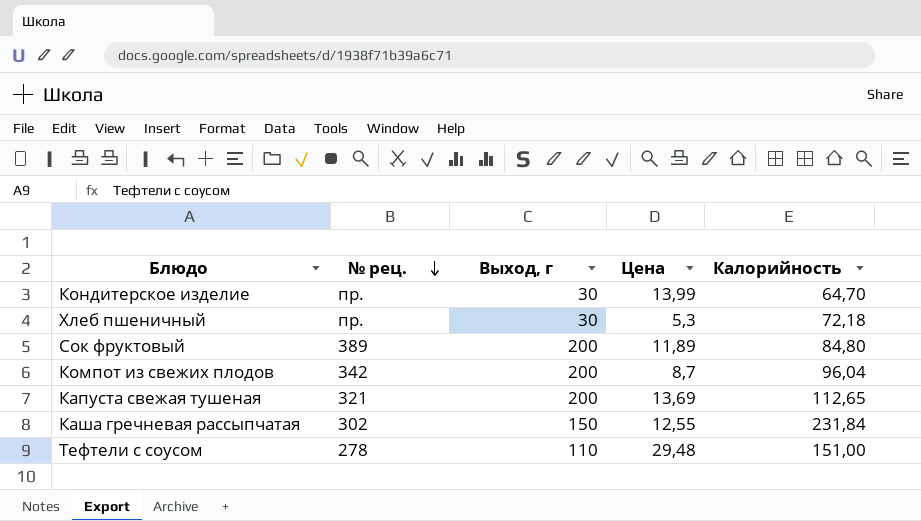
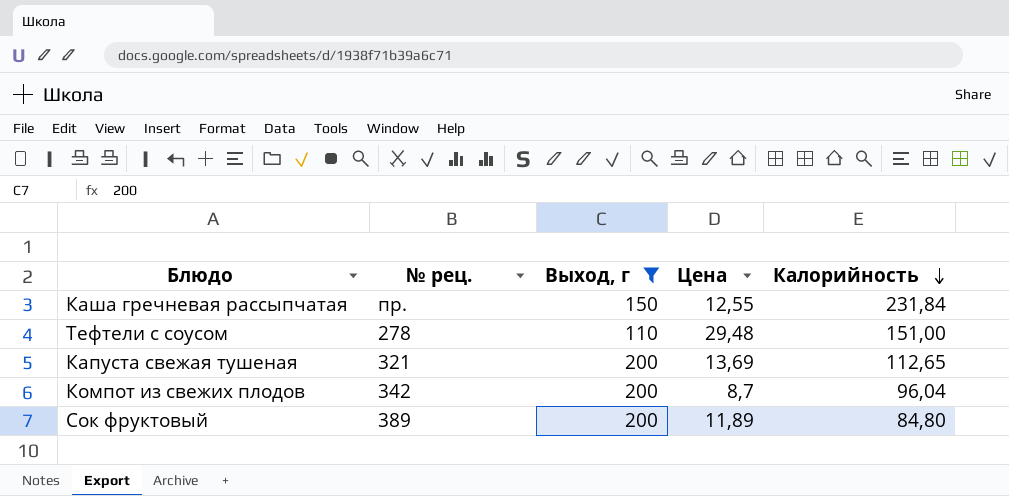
filter: none -> Выход, г != 30
row order: № рец. descending -> Калорийность descending
Каша гречневая рассыпчатая | № рец.: 302 -> пр.

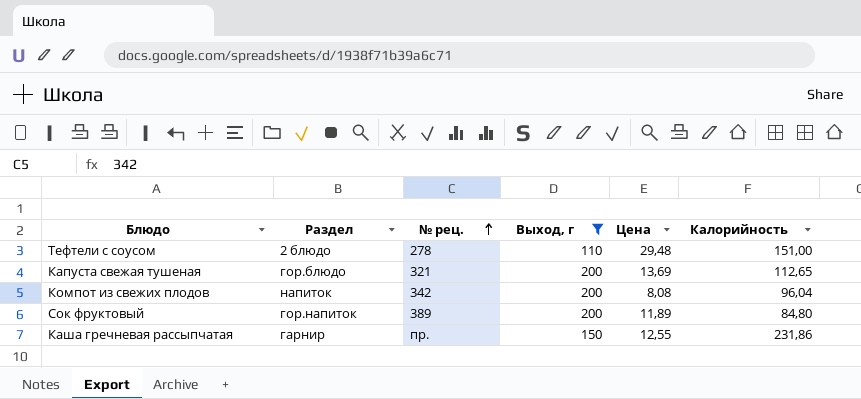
row order: Калорийность descending -> № рец. ascending
column Раздел | position: none -> 2
Компот из свежих плодов | Цена: 8,7 -> 8,08
Каша гречневая рассыпчатая | Калорийность: 231,84 -> 231,86

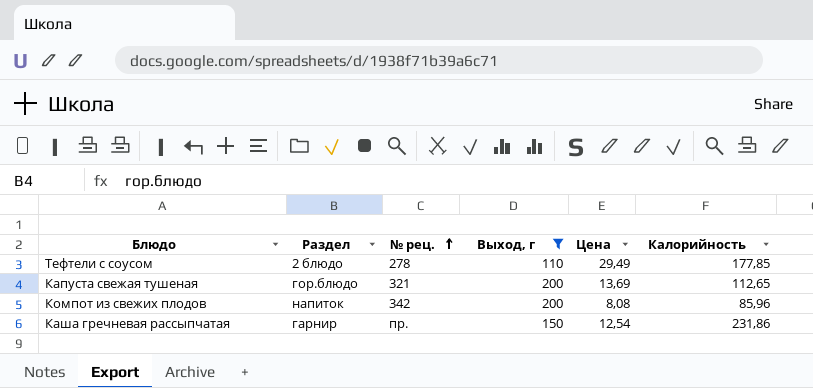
row Сок фруктовый: гор.напиток | 389 | 200 | 11,89 | 84,80 -> none
Тефтели с соусом | Цена: 29,48 -> 29,49
Тефтели с соусом | Калорийность: 151,00 -> 177,85
Компот из свежих плодов | Калорийность: 96,04 -> 85,96
Каша гречневая рассыпчатая | Цена: 12,55 -> 12,54

